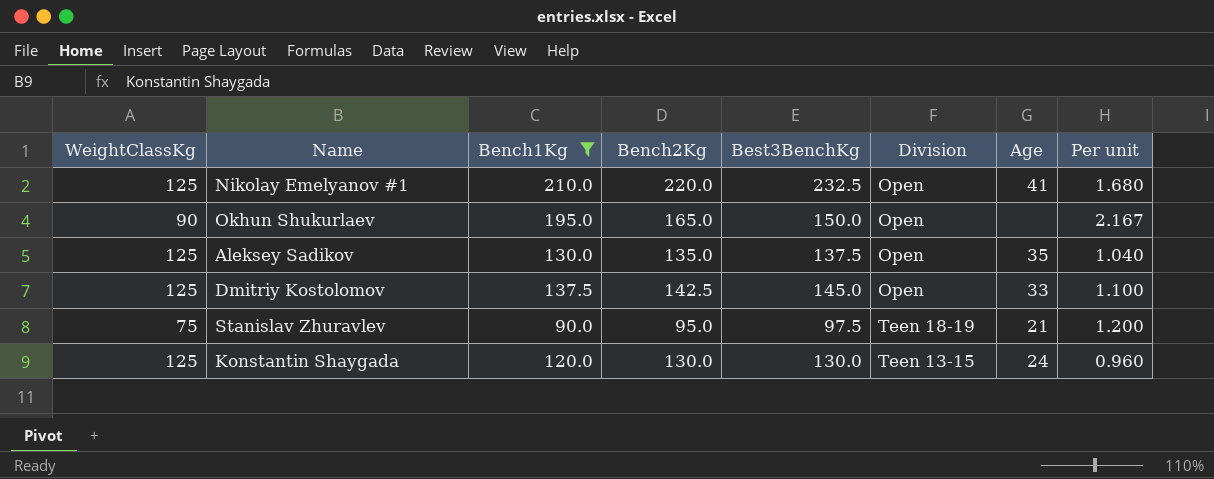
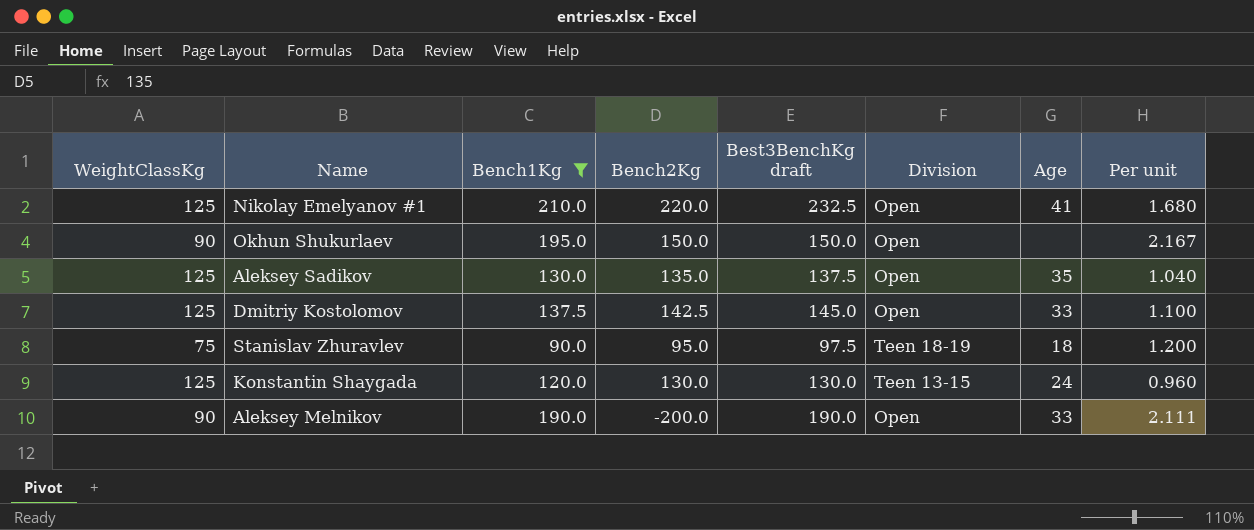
column name: Best3BenchKg -> Best3BenchKg draft
Okhun Shukurlaev | Bench2Kg: 165.0 -> 150.0
Stanislav Zhuravlev | Age: 21 -> 18
row Aleksey Melnikov: none -> 90 | 190.0 | -200.0 | 190.0 | Open | 33 | 2.111

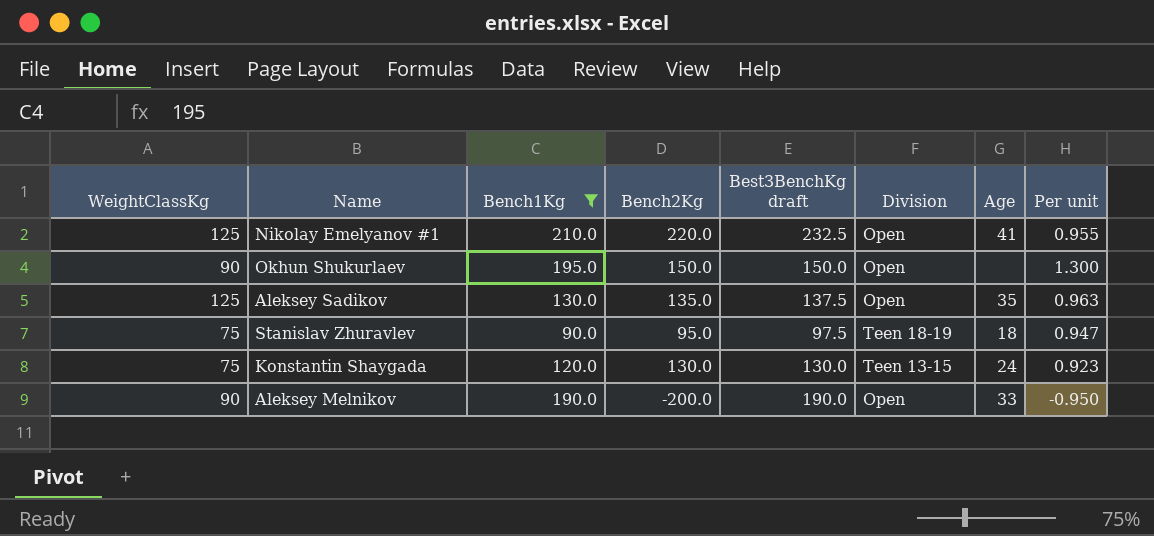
column Per unit | formula: [Bench1Kg] / [WeightClassKg] -> [Bench1Kg] / [Bench2Kg]
row Dmitriy Kostolomov: 125 | 137.5 | 142.5 | 145.0 | Open | 33 | 1.100 -> none
Konstantin Shaygada | WeightClassKg: 125 -> 75

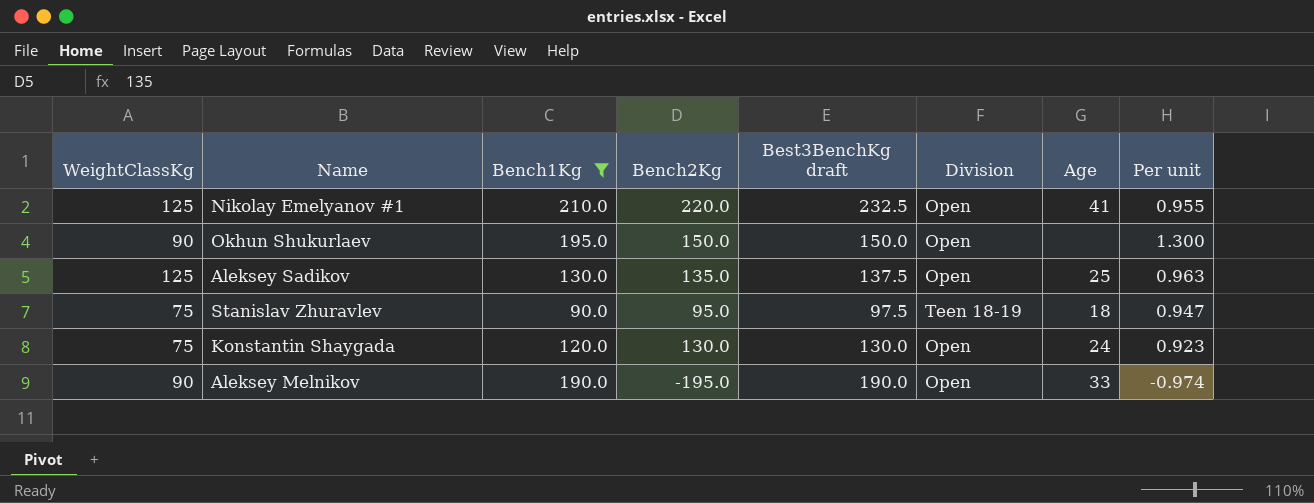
Aleksey Sadikov | Age: 35 -> 25
Konstantin Shaygada | Division: Teen 13-15 -> Open
Aleksey Melnikov | Bench2Kg: -200.0 -> -195.0
Aleksey Melnikov | Per unit: -0.950 -> -0.974

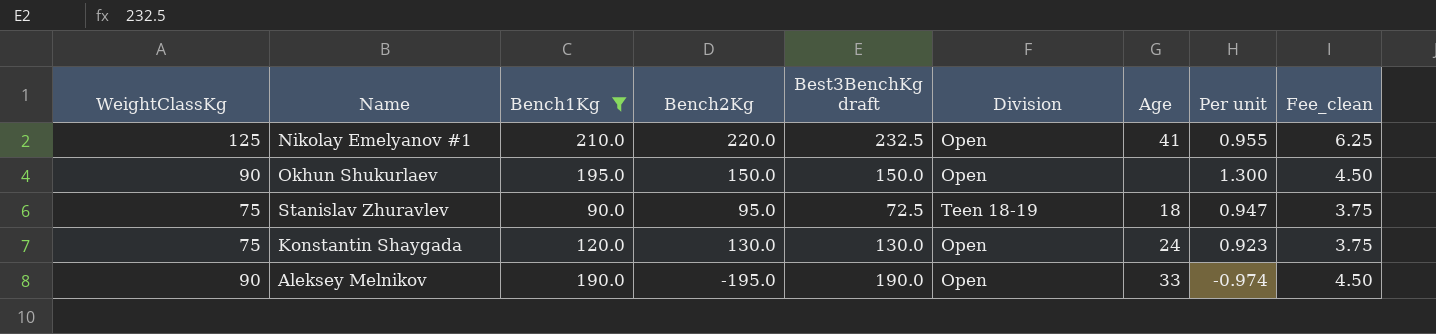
column Fee_clean | formula: none -> [WeightClassKg] * 0.05
row Aleksey Sadikov: 125 | 130.0 | 135.0 | 137.5 | Open | 25 | 0.963 -> none
Stanislav Zhuravlev | Best3BenchKg draft: 97.5 -> 72.5

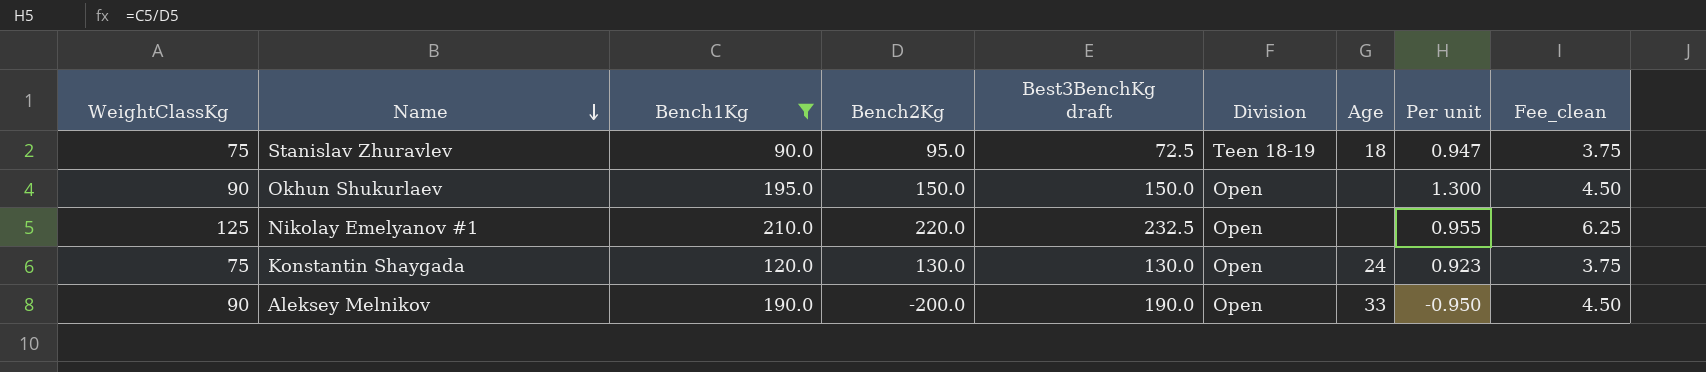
row order: none -> Name descending
Nikolay Emelyanov #1 | Age: 41 -> none
Aleksey Melnikov | Bench2Kg: -195.0 -> -200.0
Aleksey Melnikov | Per unit: -0.974 -> -0.950

